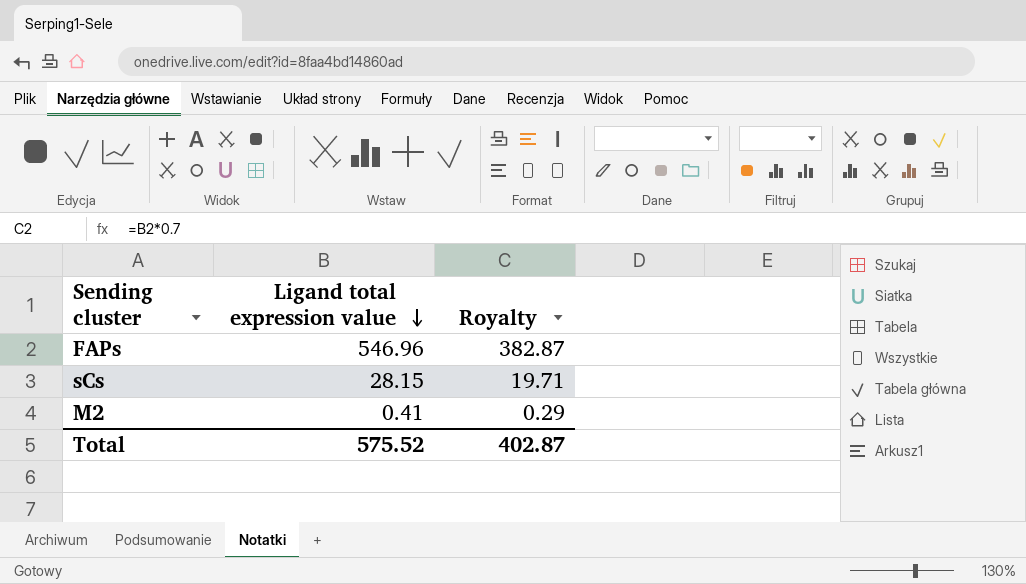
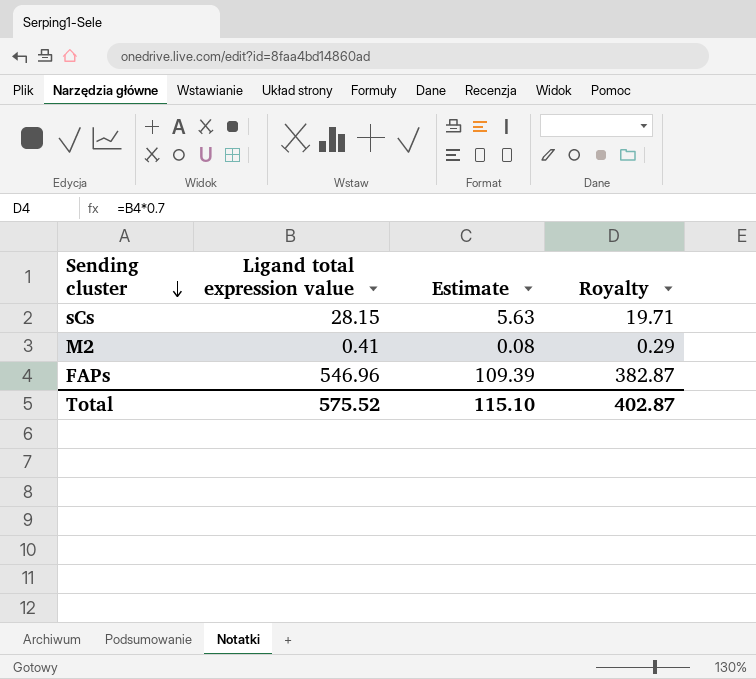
row order: Ligand total expression value descending -> Sending cluster descending
column Estimate | formula: none -> [Ligand total expression value] * 0.2

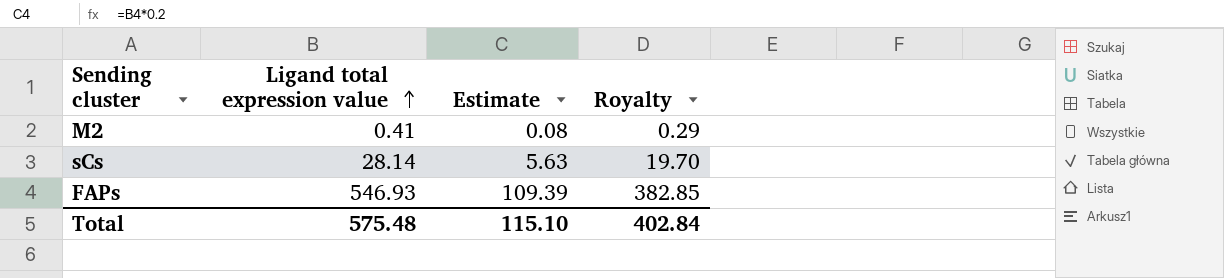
row order: Sending cluster descending -> Ligand total expression value ascending
sCs | Ligand total expression value: 28.15 -> 28.14
sCs | Royalty: 19.71 -> 19.70
FAPs | Ligand total expression value: 546.96 -> 546.93
FAPs | Royalty: 382.87 -> 382.85
Total | Ligand total expression value: 575.52 -> 575.48
Total | Royalty: 402.87 -> 402.84

